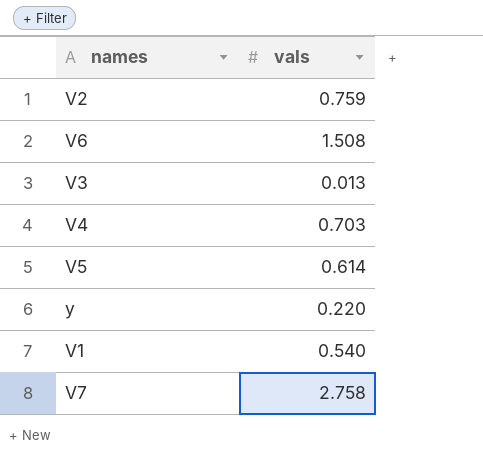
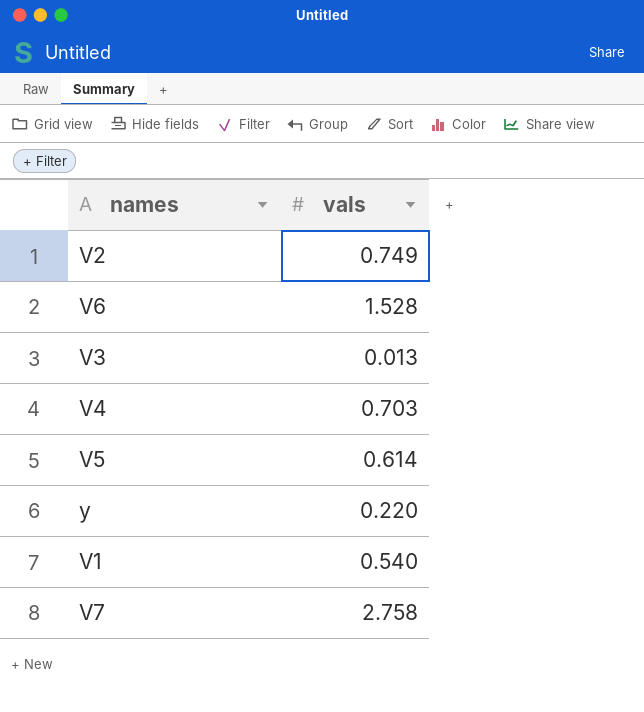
V2 | vals: 0.759 -> 0.749
V6 | vals: 1.508 -> 1.528

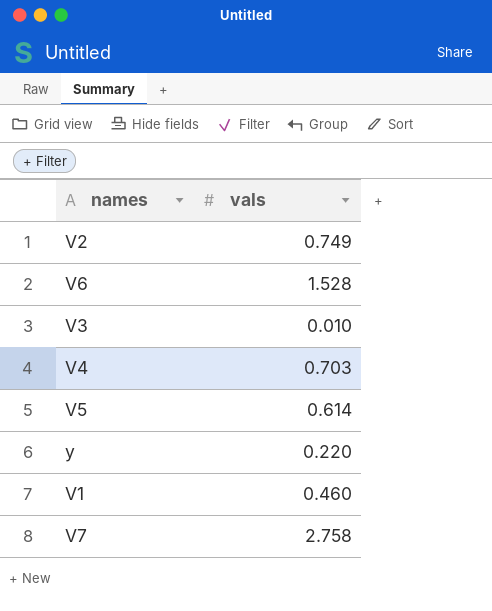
V3 | vals: 0.013 -> 0.010
V1 | vals: 0.540 -> 0.460

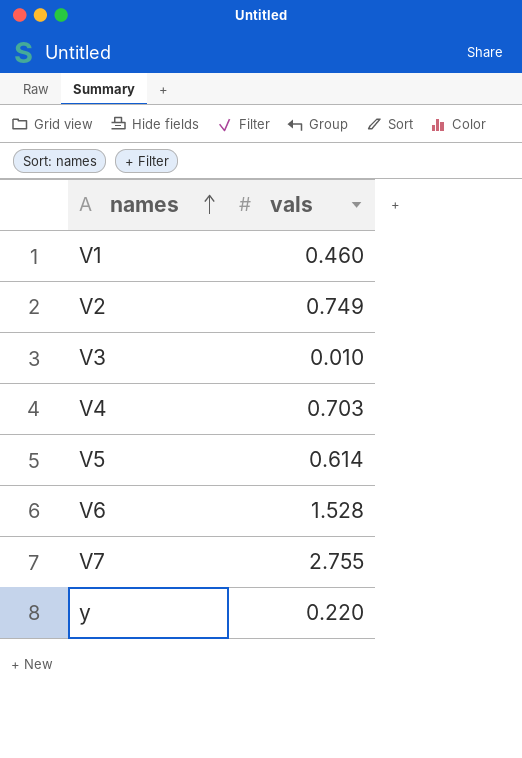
row order: none -> names ascending
V7 | vals: 2.758 -> 2.755

